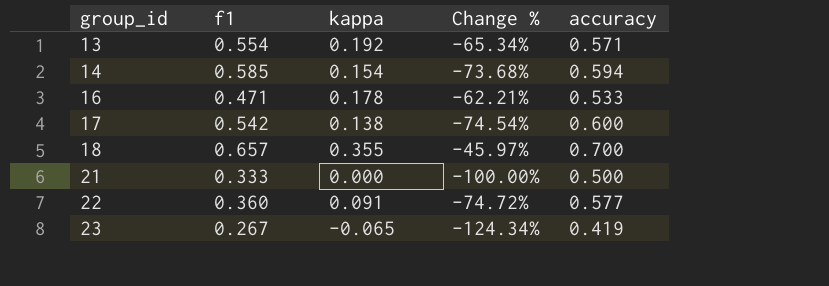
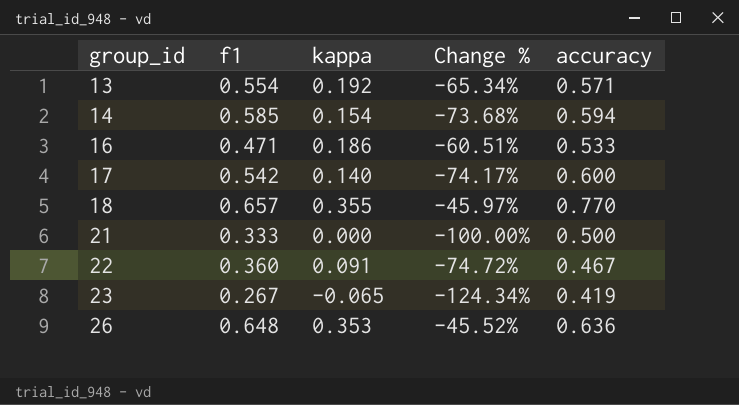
16 | kappa: 0.178 -> 0.186
16 | Change %: -62.21% -> -60.51%
17 | kappa: 0.138 -> 0.140
17 | Change %: -74.54% -> -74.17%
18 | accuracy: 0.700 -> 0.770
22 | accuracy: 0.577 -> 0.467
row 26: none -> 0.648 | 0.353 | -45.52% | 0.636

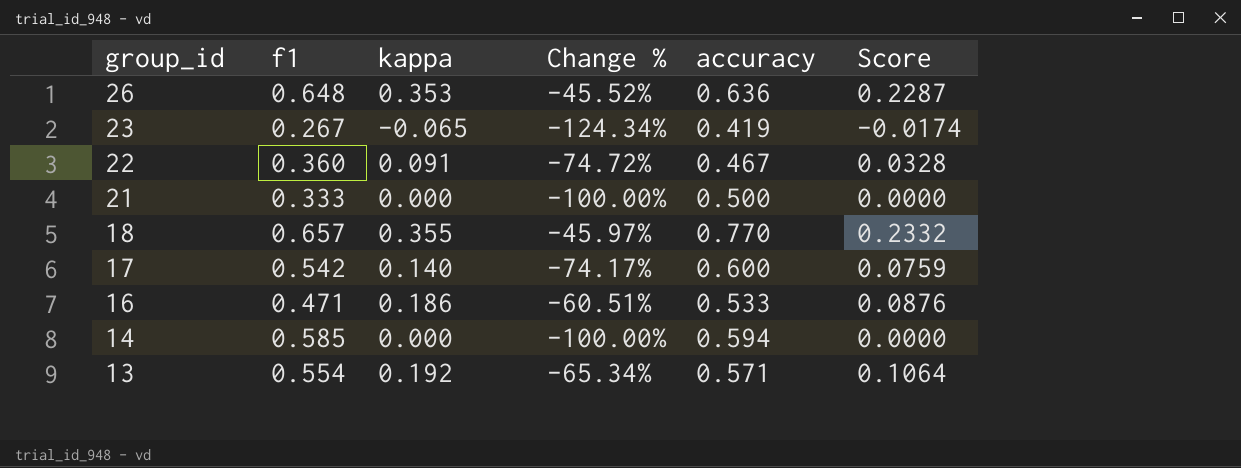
row order: group_id ascending -> group_id descending
column Score | formula: none -> [f1] * [kappa]
14 | kappa: 0.154 -> 0.000
14 | Change %: -73.68% -> -100.00%

